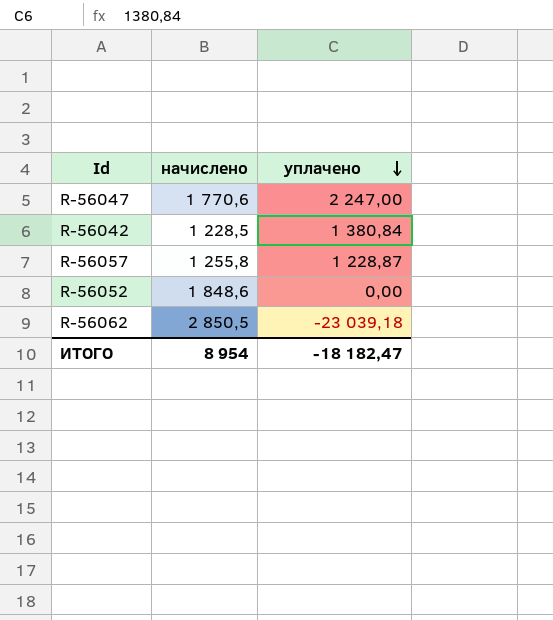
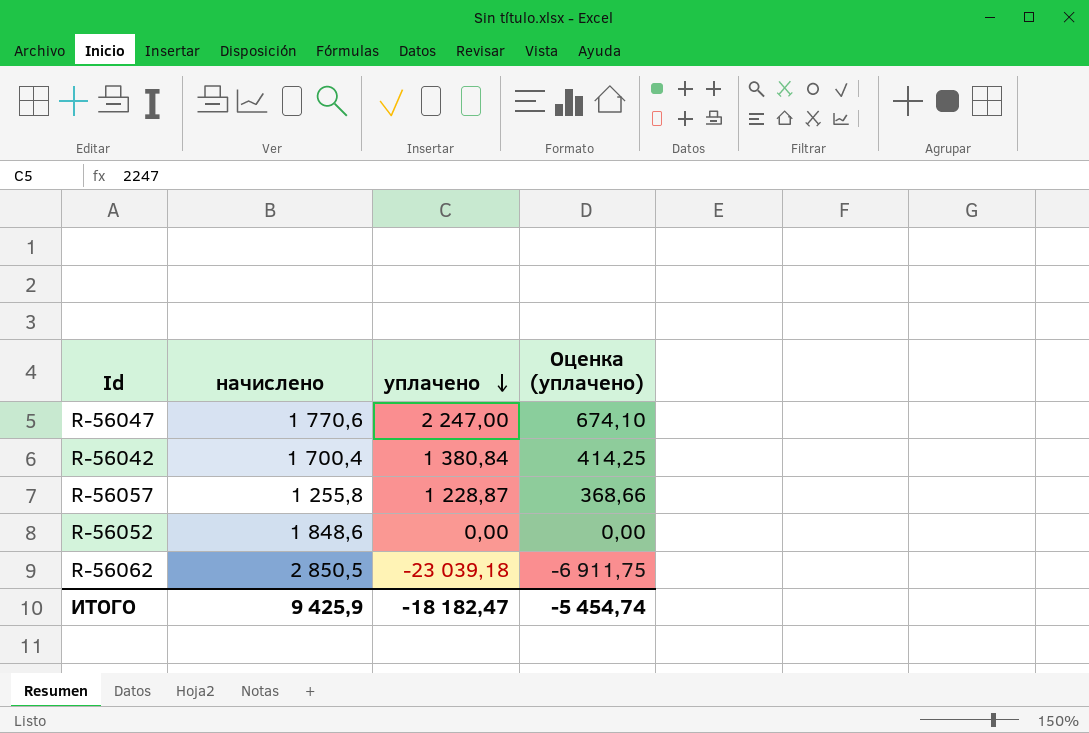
column Оценка (уплачено) | formula: none -> [уплачено] * 0,3
R-56042 | начислено: 1 228,5 -> 1 700,4
ИТОГО | начислено: 8 954 -> 9 425,9

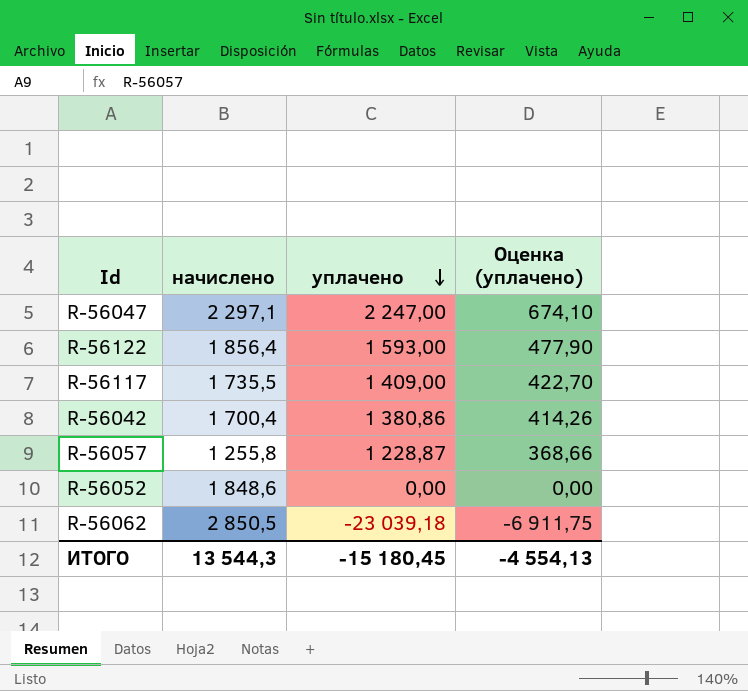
R-56047 | начислено: 1 770,6 -> 2 297,1
row R-56122: none -> 1 856,4 | 1 593,00 | 477,90
row R-56117: none -> 1 735,5 | 1 409,00 | 422,70
R-56042 | уплачено: 1 380,84 -> 1 380,86
R-56042 | Оценка (уплачено): 414,25 -> 414,26
ИТОГО | начислено: 9 425,9 -> 13 544,3
ИТОГО | уплачено: -18 182,47 -> -15 180,45
ИТОГО | Оценка (уплачено): -5 454,74 -> -4 554,13

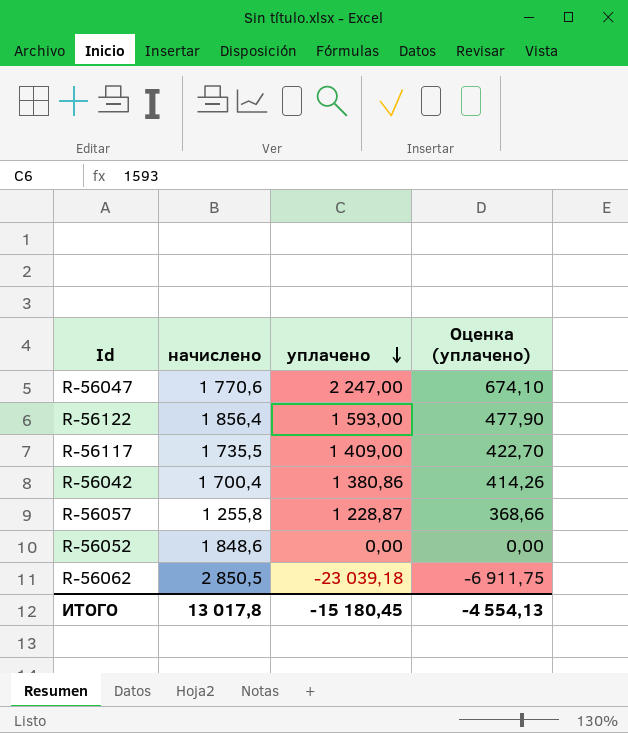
R-56047 | начислено: 2 297,1 -> 1 770,6
ИТОГО | начислено: 13 544,3 -> 13 017,8

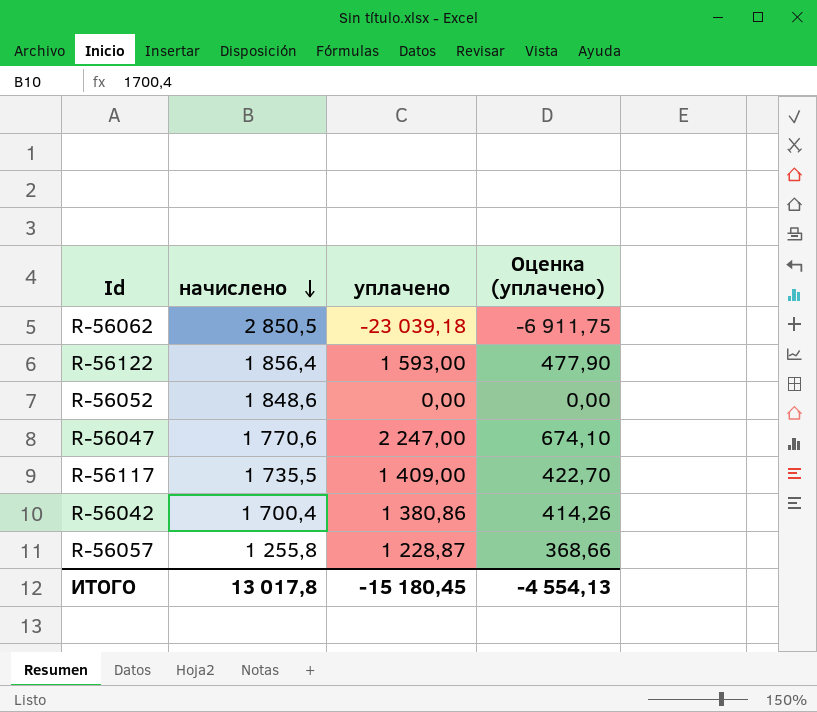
row order: уплачено descending -> начислено descending

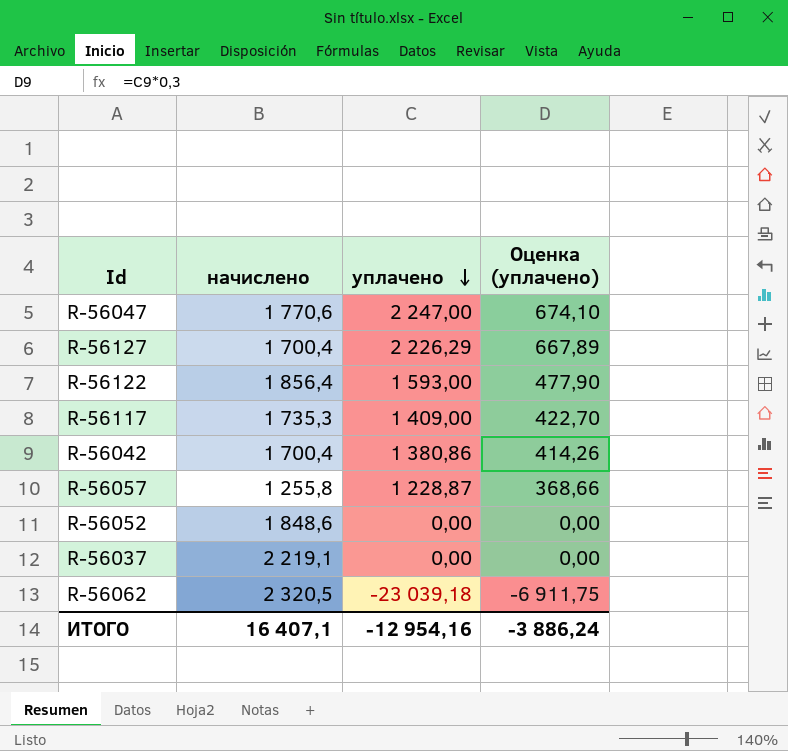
row order: начислено descending -> уплачено descending
row R-56127: none -> 1 700,4 | 2 226,29 | 667,89
R-56117 | начислено: 1 735,5 -> 1 735,3
row R-56037: none -> 2 219,1 | 0,00 | 0,00
R-56062 | начислено: 2 850,5 -> 2 320,5
ИТОГО | начислено: 13 017,8 -> 16 407,1
ИТОГО | уплачено: -15 180,45 -> -12 954,16
ИТОГО | Оценка (уплачено): -4 554,13 -> -3 886,24

